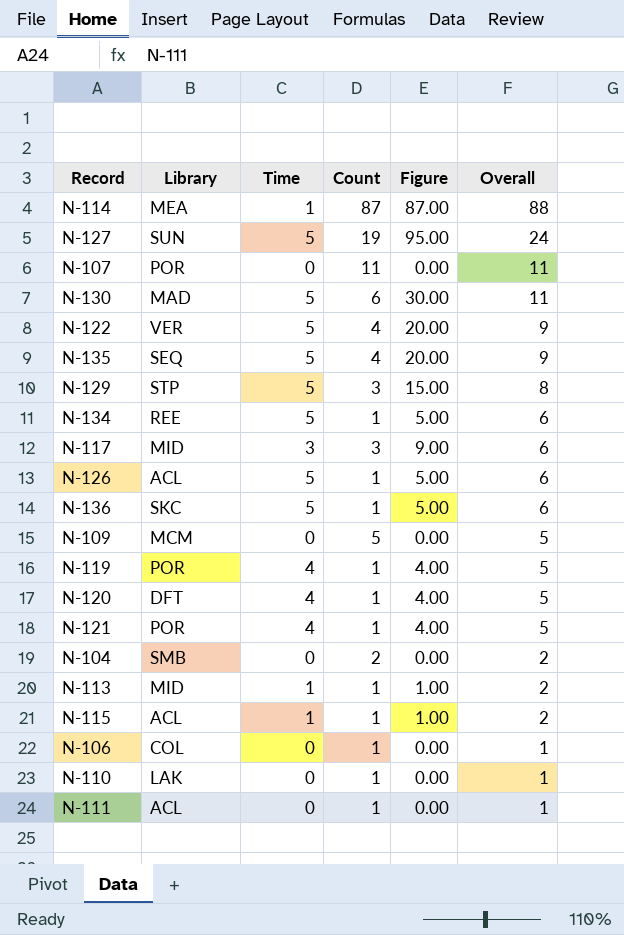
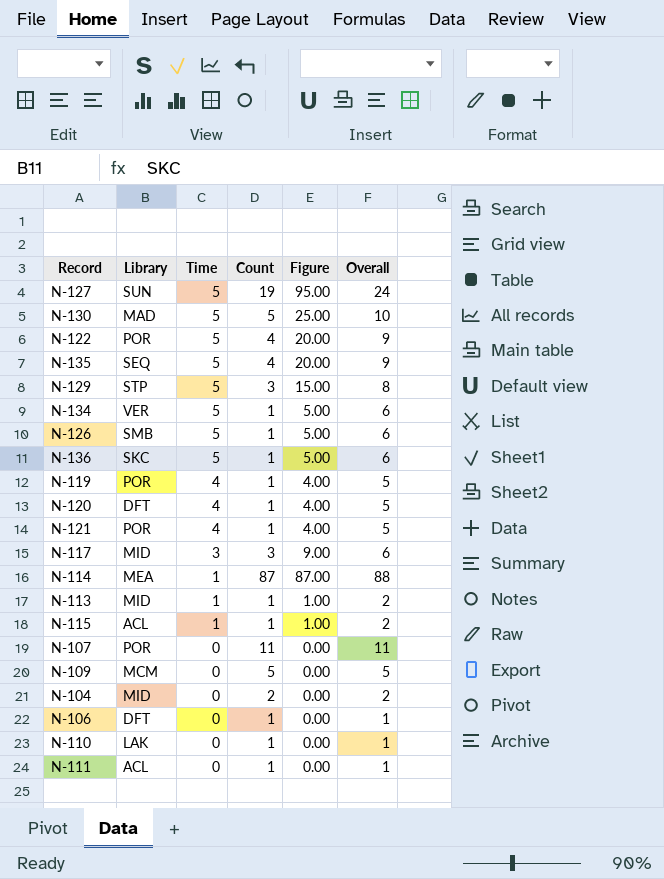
row order: Overall descending -> Time descending
N-130 | Count: 6 -> 5
N-130 | Figure: 30.00 -> 25.00
N-130 | Overall: 11 -> 10
N-122 | Library: VER -> POR
N-134 | Library: REE -> VER
N-126 | Library: ACL -> SMB
N-104 | Library: SMB -> MID
N-106 | Library: COL -> DFT

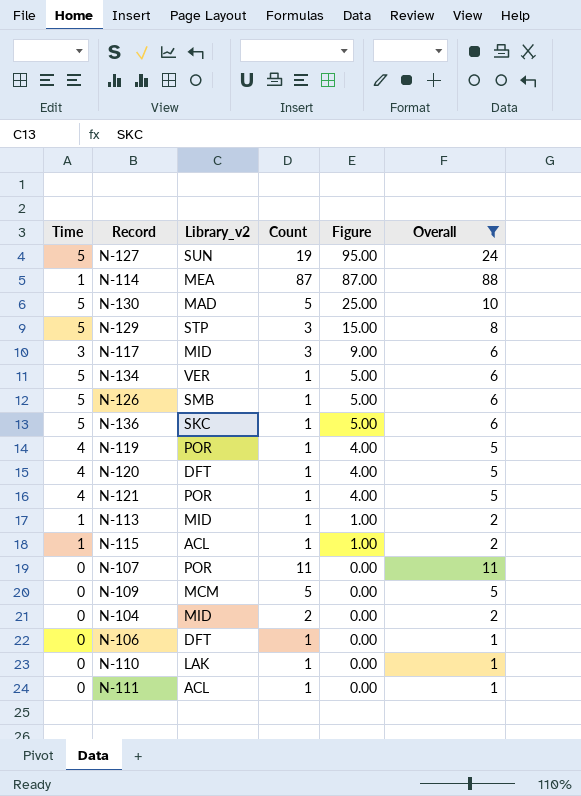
filter: none -> Overall != 9
row order: Time descending -> Figure descending
column Time | position: 3 -> 1
column name: Library -> Library_v2

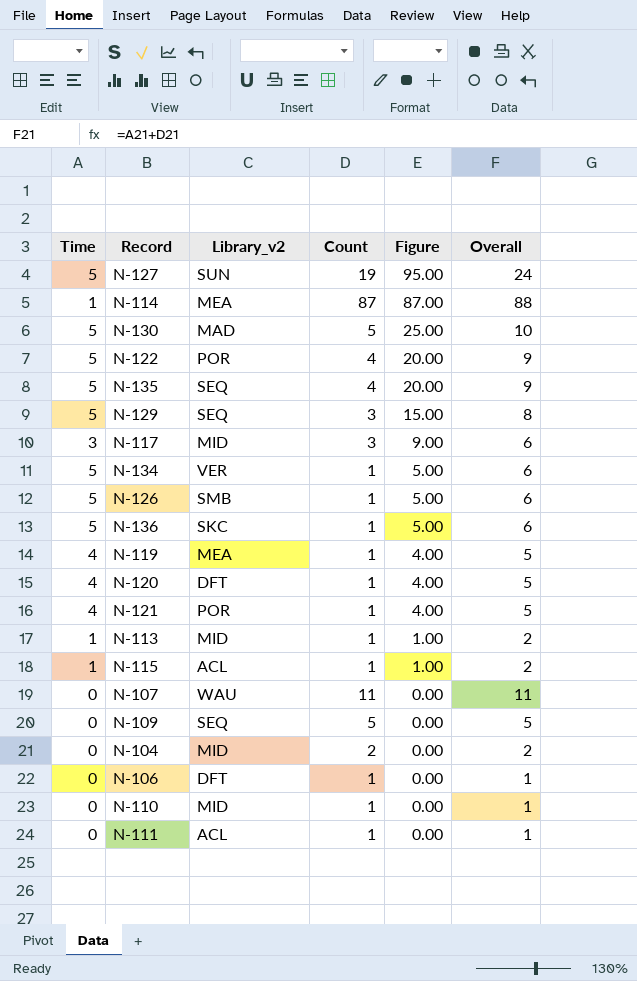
filter: Overall != 9 -> none
N-129 | Library_v2: STP -> SEQ
N-119 | Library_v2: POR -> MEA
N-107 | Library_v2: POR -> WAU
N-109 | Library_v2: MCM -> SEQ
N-110 | Library_v2: LAK -> MID

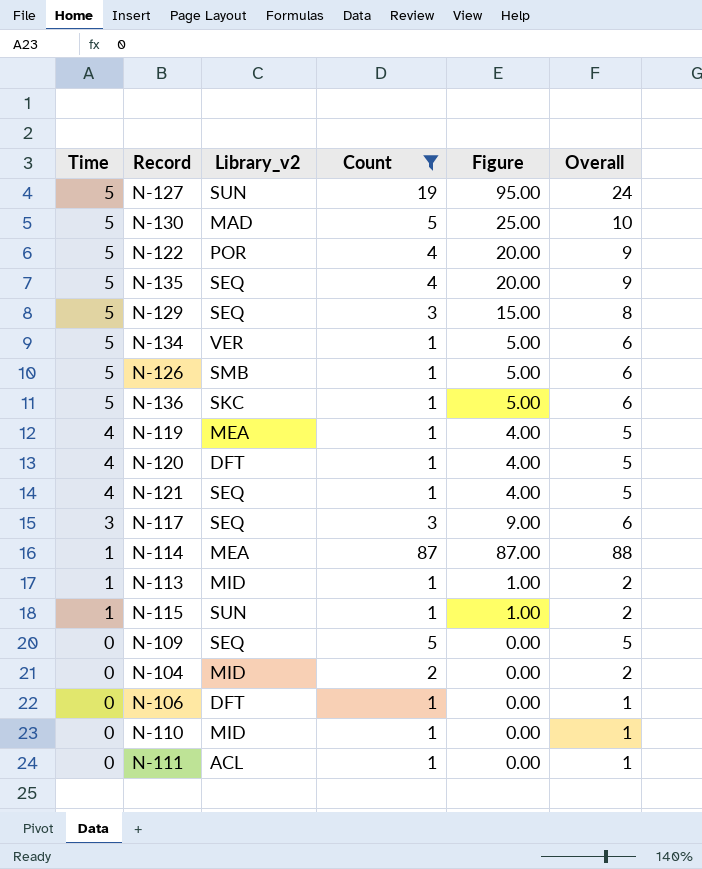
filter: none -> Count != 11
row order: Figure descending -> Time descending
N-121 | Library_v2: POR -> SEQ
N-117 | Library_v2: MID -> SEQ
N-115 | Library_v2: ACL -> SUN

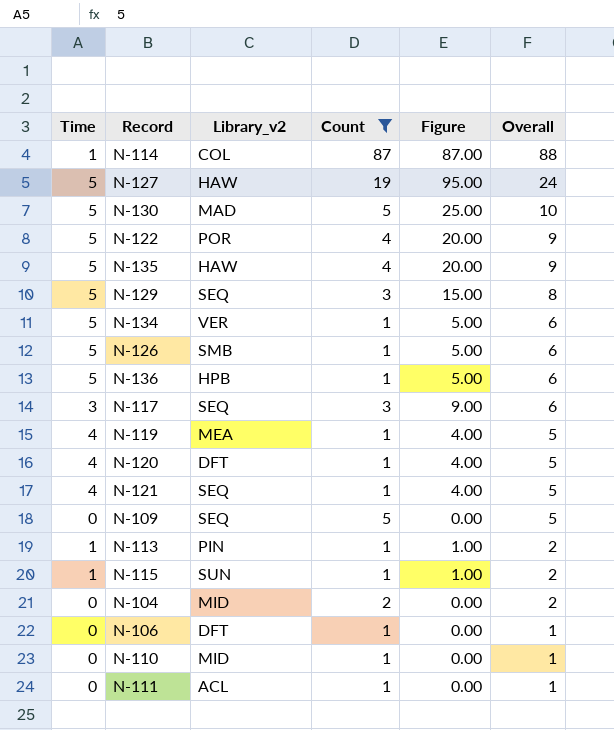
row order: Time descending -> Overall descending
N-114 | Library_v2: MEA -> COL
N-127 | Library_v2: SUN -> HAW
N-135 | Library_v2: SEQ -> HAW
N-136 | Library_v2: SKC -> HPB
N-113 | Library_v2: MID -> PIN

